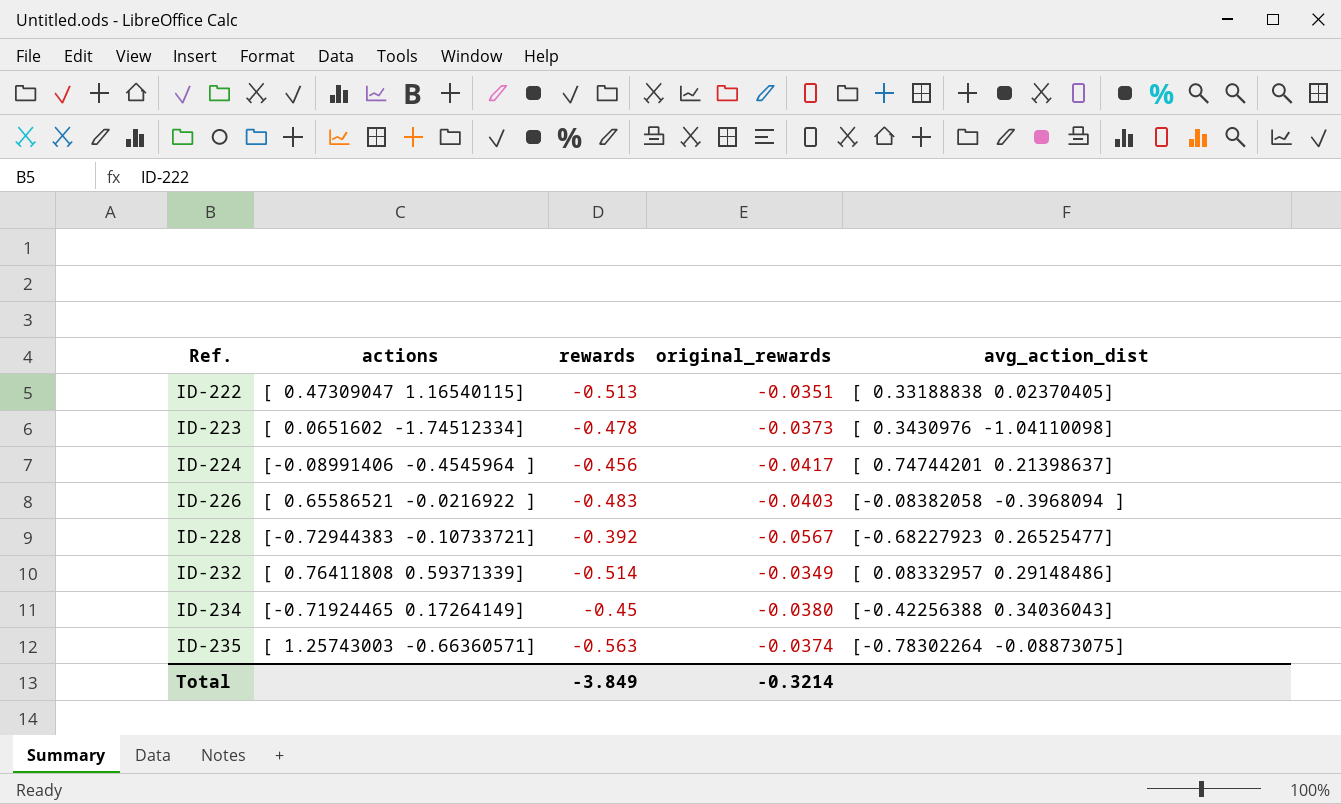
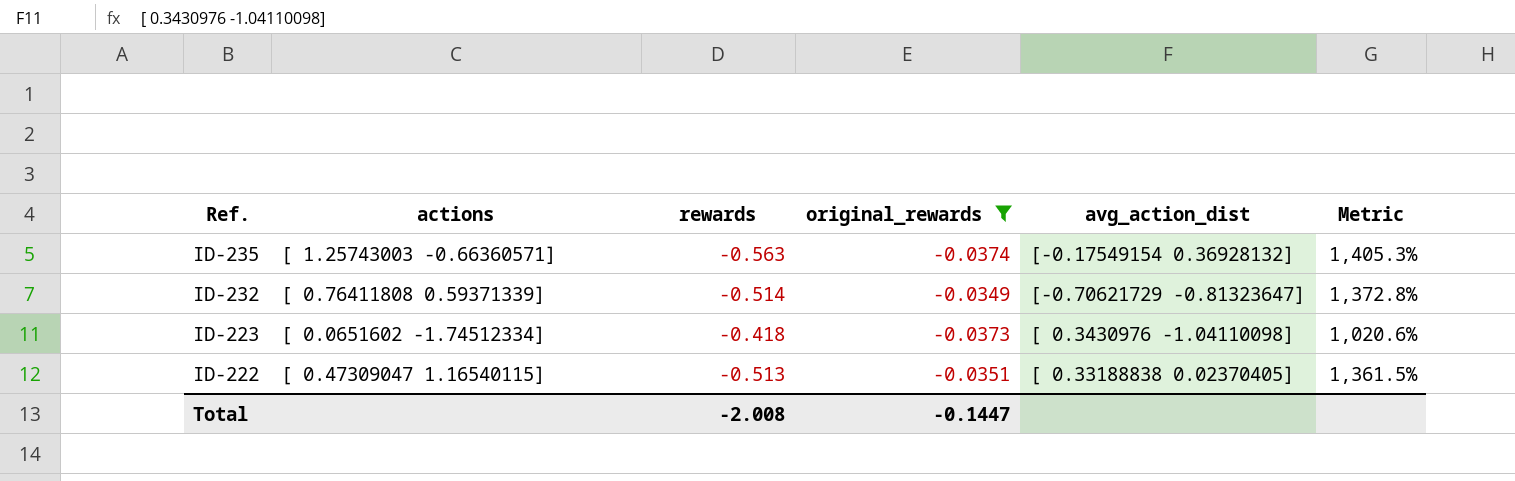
filter: none -> original_rewards >= -0.0374
row order: Ref. ascending -> Ref. descending
column Metric | formula: none -> ([rewards] - [original_rewards]) / [original_rewards]
ID-235 | avg_action_dist: [-0.78302264 -0.08873075] -> [-0.17549154 0.36928132]
ID-232 | avg_action_dist: [ 0.08332957 0.29148486] -> [-0.70621729 -0.81323647]
ID-223 | rewards: -0.478 -> -0.418
Total | rewards: -3.849 -> -2.008
Total | original_rewards: -0.3214 -> -0.1447

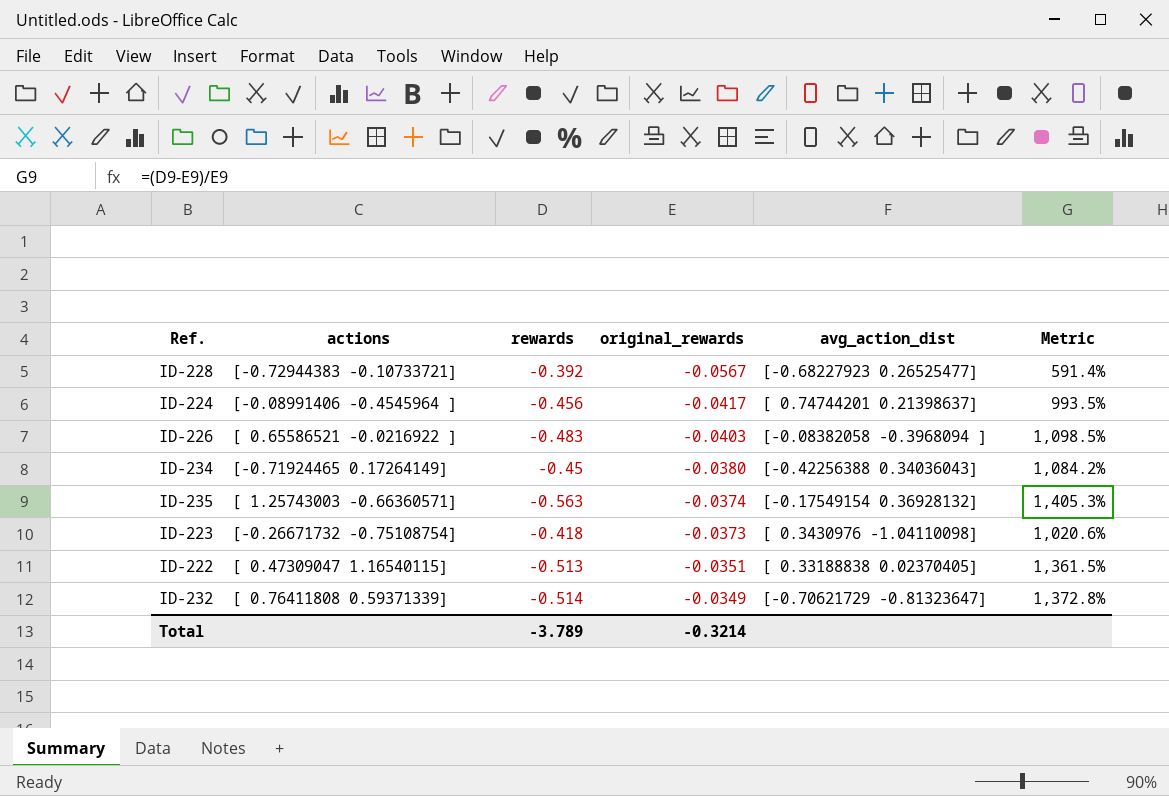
filter: original_rewards >= -0.0374 -> none
row order: Ref. descending -> original_rewards ascending
ID-223 | actions: [ 0.0651602 -1.74512334] -> [-0.26671732 -0.75108754]
Total | rewards: -2.008 -> -3.789
Total | original_rewards: -0.1447 -> -0.3214

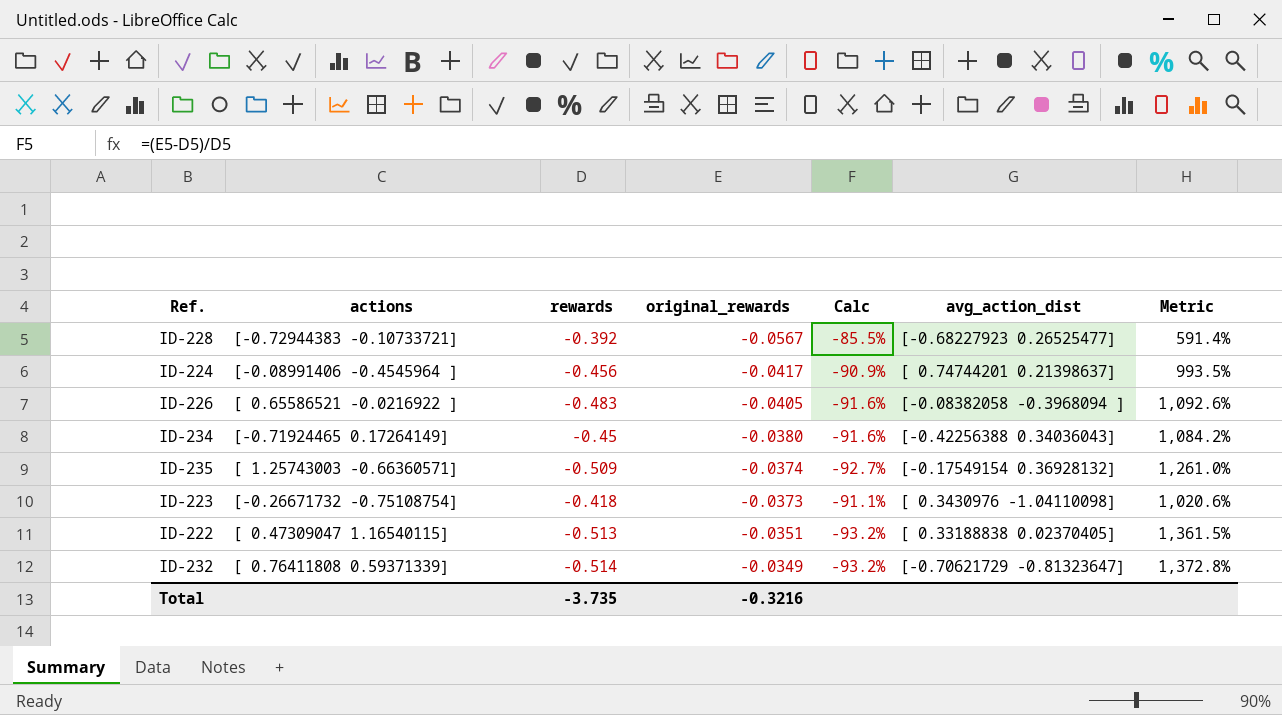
column Calc | formula: none -> ([original_rewards] - [rewards]) / [rewards]
ID-226 | original_rewards: -0.0403 -> -0.0405
ID-226 | Metric: 1,098.5% -> 1,092.6%
ID-235 | rewards: -0.563 -> -0.509
ID-235 | Metric: 1,405.3% -> 1,261.0%
Total | rewards: -3.789 -> -3.735
Total | original_rewards: -0.3214 -> -0.3216

